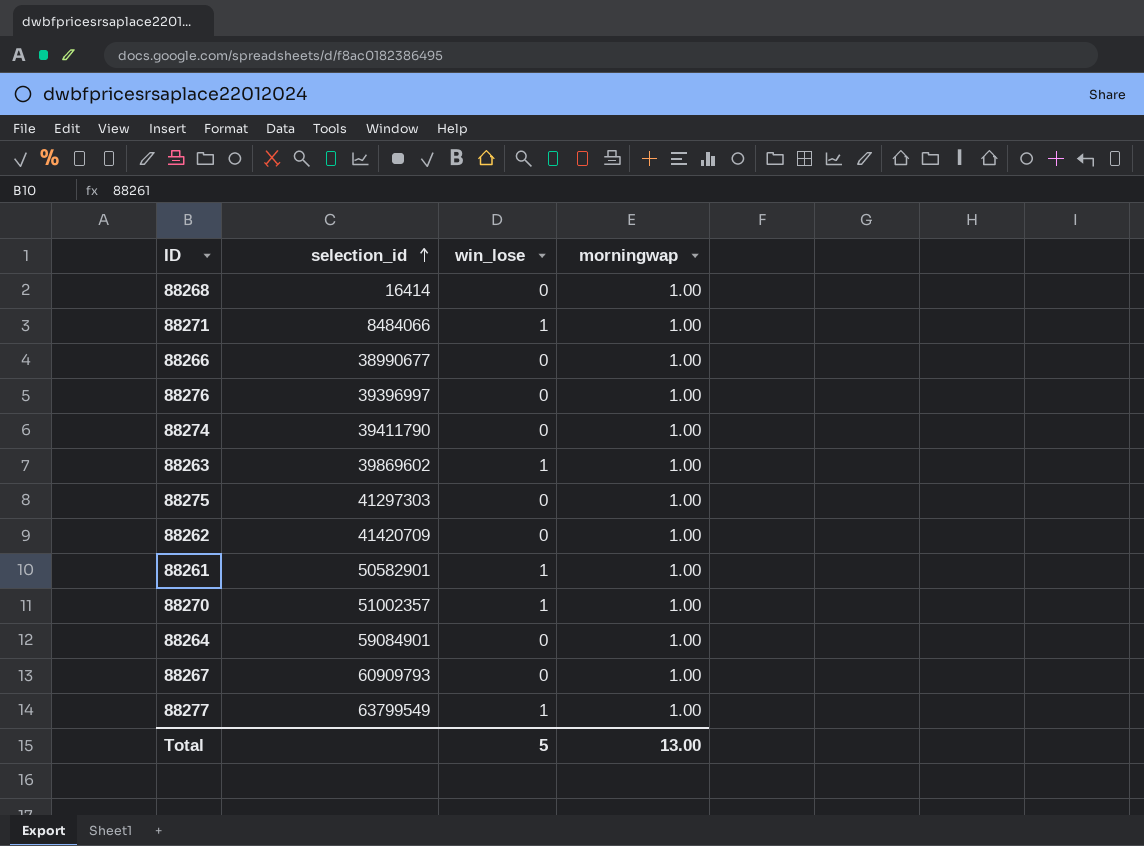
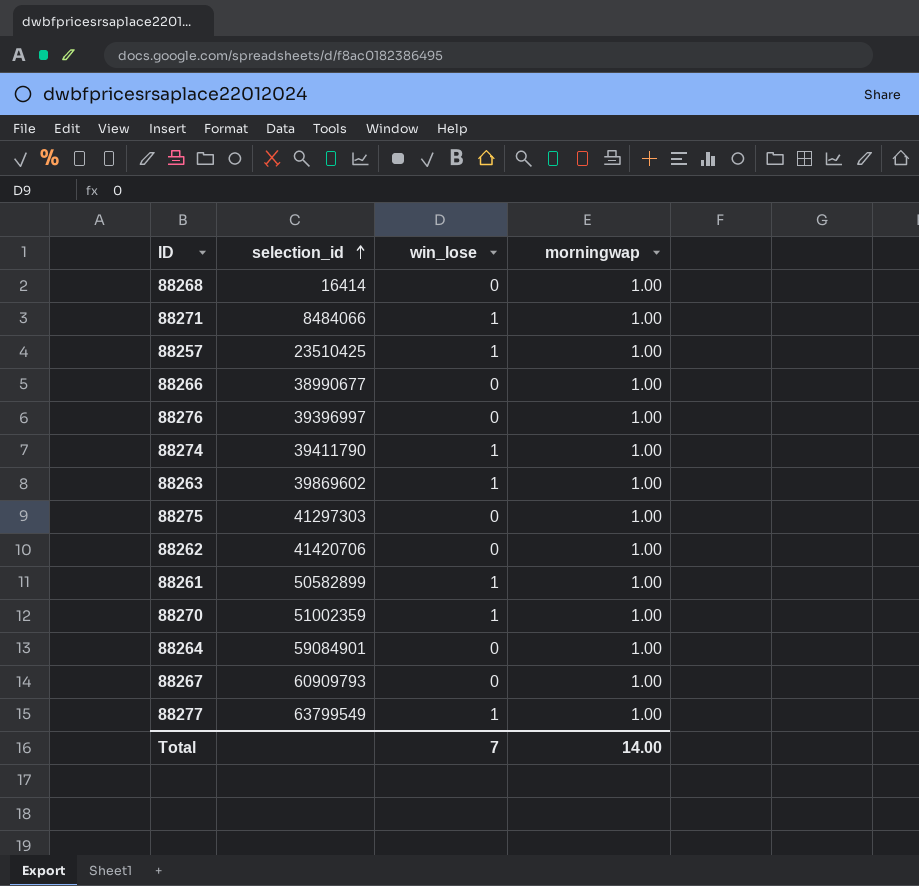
row 88257: none -> 23510425 | 1 | 1.00
88274 | win_lose: 0 -> 1
88262 | selection_id: 41420709 -> 41420706
88261 | selection_id: 50582901 -> 50582899
88270 | selection_id: 51002357 -> 51002359
Total | win_lose: 5 -> 7
Total | morningwap: 13.00 -> 14.00

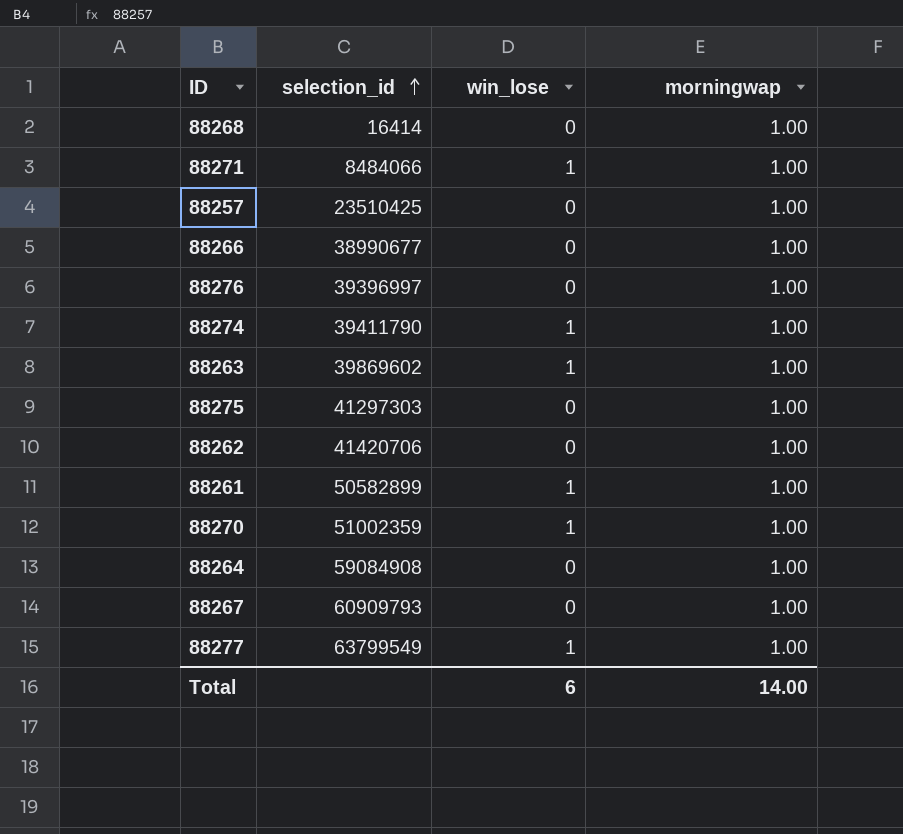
88257 | win_lose: 1 -> 0
88264 | selection_id: 59084901 -> 59084908
Total | win_lose: 7 -> 6

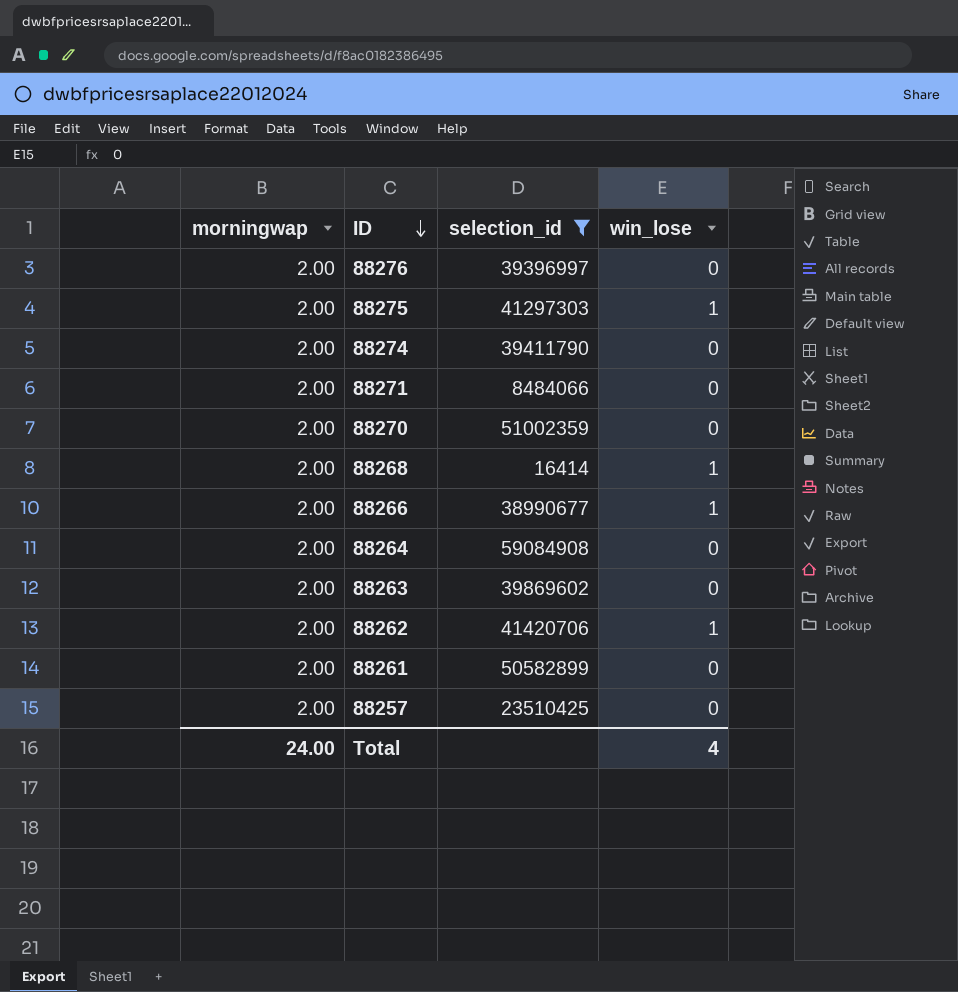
filter: none -> selection_id <= 59084908
row order: selection_id ascending -> ID descending
column morningwap | position: 4 -> 1
88276 | morningwap: 1.00 -> 2.00
88275 | morningwap: 1.00 -> 2.00
88275 | win_lose: 0 -> 1
88274 | morningwap: 1.00 -> 2.00
88274 | win_lose: 1 -> 0
88271 | morningwap: 1.00 -> 2.00
88271 | win_lose: 1 -> 0
88270 | morningwap: 1.00 -> 2.00
88270 | win_lose: 1 -> 0
88268 | morningwap: 1.00 -> 2.00
88268 | win_lose: 0 -> 1
88266 | morningwap: 1.00 -> 2.00
88266 | win_lose: 0 -> 1
88264 | morningwap: 1.00 -> 2.00
88263 | morningwap: 1.00 -> 2.00
88263 | win_lose: 1 -> 0
88262 | morningwap: 1.00 -> 2.00
88262 | win_lose: 0 -> 1
88261 | morningwap: 1.00 -> 2.00
88261 | win_lose: 1 -> 0
88257 | morningwap: 1.00 -> 2.00
Total | morningwap: 14.00 -> 24.00
Total | win_lose: 6 -> 4

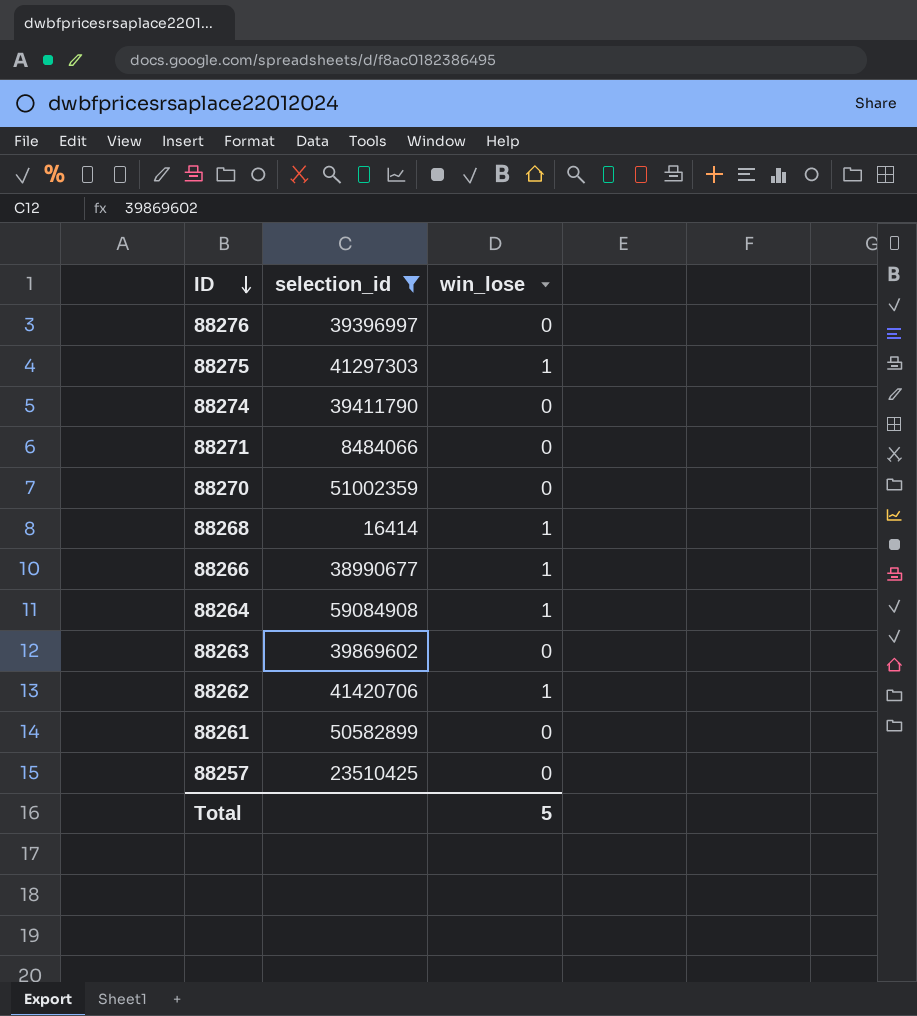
column morningwap | position: 1 -> none
88264 | win_lose: 0 -> 1
Total | win_lose: 4 -> 5

